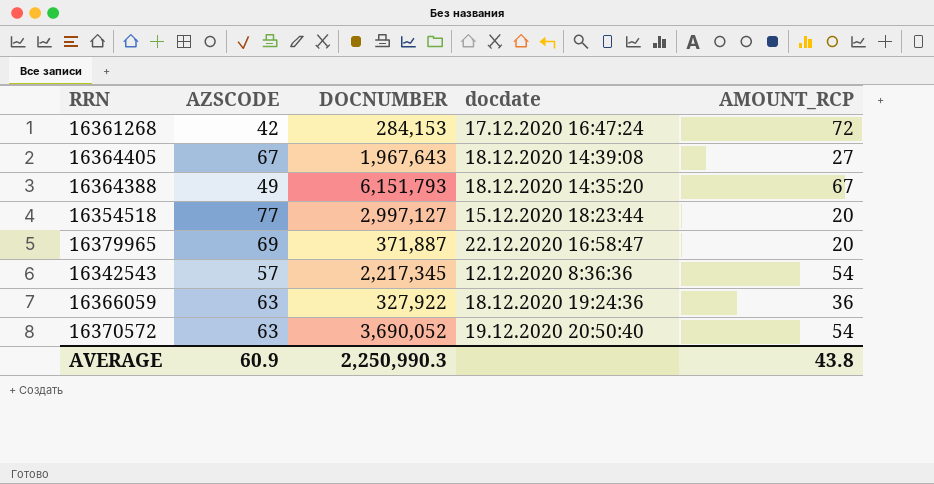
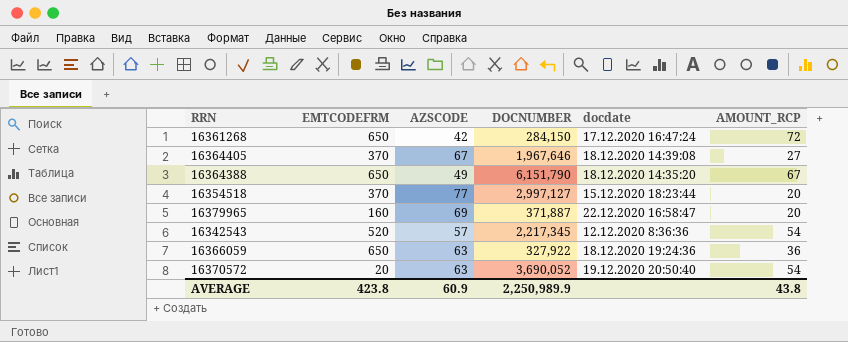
column EMTCODEFRM | position: none -> 2
16361268 | DOCNUMBER: 284,153 -> 284,150
16364405 | DOCNUMBER: 1,967,643 -> 1,967,646
16364388 | DOCNUMBER: 6,151,793 -> 6,151,790
AVERAGE | DOCNUMBER: 2,250,990.3 -> 2,250,989.9

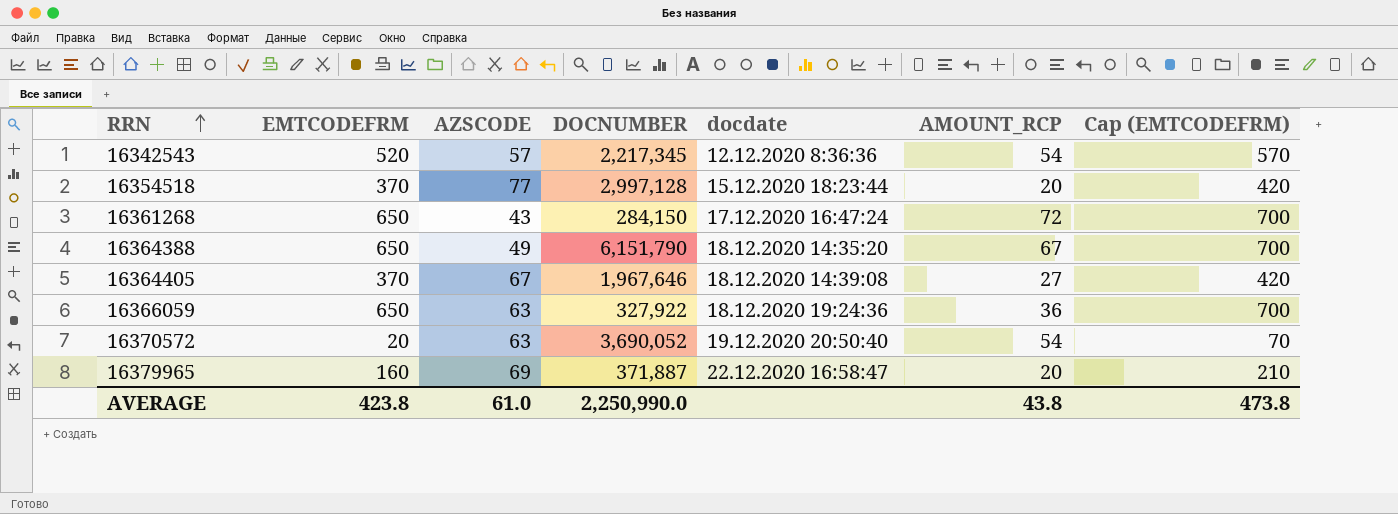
row order: none -> RRN ascending
column Cap (EMTCODEFRM) | formula: none -> [EMTCODEFRM] + 50
16354518 | DOCNUMBER: 2,997,127 -> 2,997,128
16361268 | AZSCODE: 42 -> 43
AVERAGE | AZSCODE: 60.9 -> 61.0
AVERAGE | DOCNUMBER: 2,250,989.9 -> 2,250,990.0

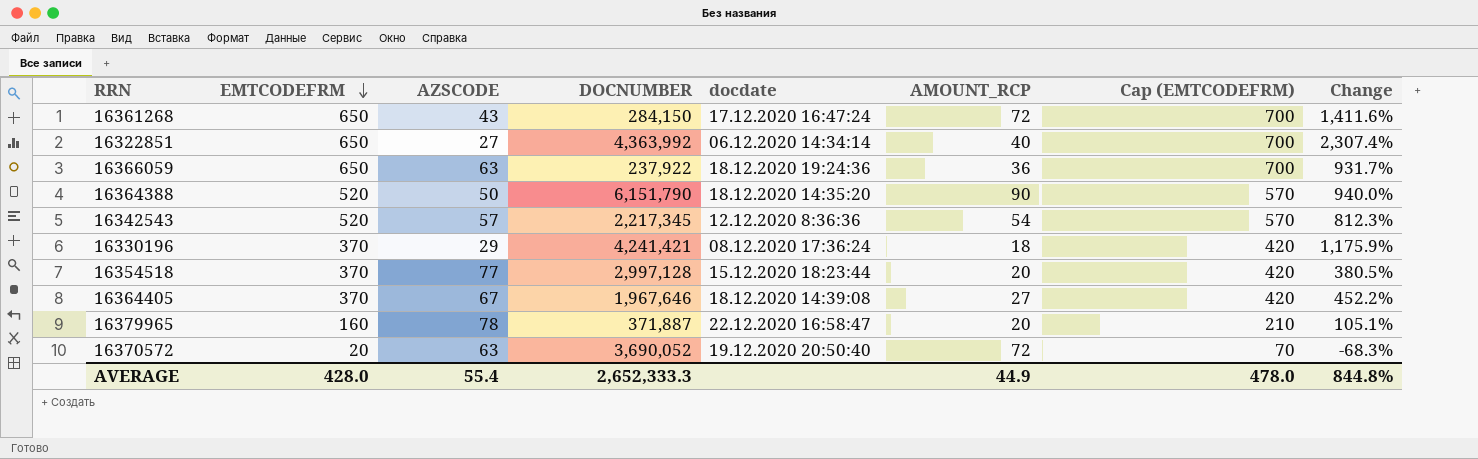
row order: RRN ascending -> EMTCODEFRM descending
column Change | formula: none -> ([EMTCODEFRM] - [AZSCODE]) / [AZSCODE]
row 16322851: none -> 650 | 27 | 4,363,992 | 06.12.2020 14:34:14 | 40 | 700 | 2,307.4%
16366059 | DOCNUMBER: 327,922 -> 237,922
16364388 | EMTCODEFRM: 650 -> 520
16364388 | AZSCODE: 49 -> 50
16364388 | AMOUNT_RCP: 67 -> 90
16364388 | Cap (EMTCODEFRM): 700 -> 570
row 16330196: none -> 370 | 29 | 4,241,421 | 08.12.2020 17:36:24 | 18 | 420 | 1,175.9%
16379965 | AZSCODE: 69 -> 78
16370572 | AMOUNT_RCP: 54 -> 72
AVERAGE | EMTCODEFRM: 423.8 -> 428.0
AVERAGE | AZSCODE: 61.0 -> 55.4
AVERAGE | DOCNUMBER: 2,250,990.0 -> 2,652,333.3
AVERAGE | AMOUNT_RCP: 43.8 -> 44.9
AVERAGE | Cap (EMTCODEFRM): 473.8 -> 478.0

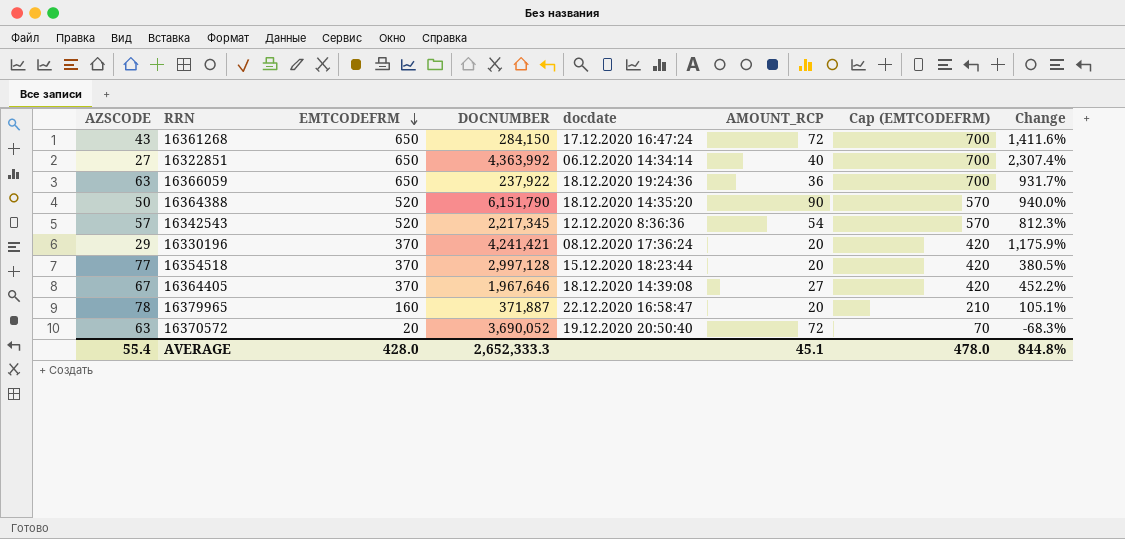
column AZSCODE | position: 3 -> 1
16330196 | AMOUNT_RCP: 18 -> 20
AVERAGE | AMOUNT_RCP: 44.9 -> 45.1

